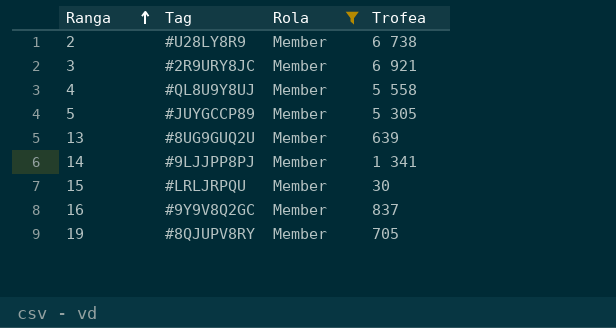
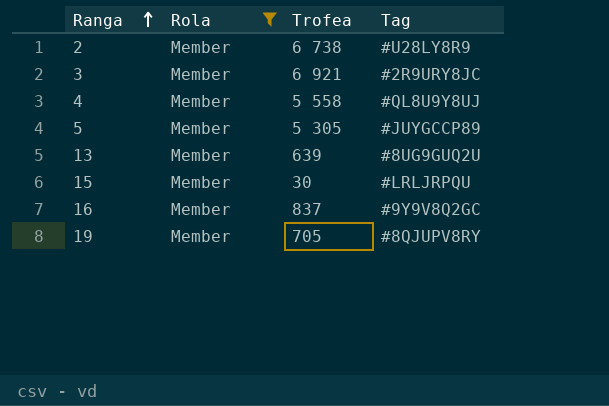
column Tag | position: 2 -> 4
row 14: #9LJJPP8PJ | Member | 1 341 -> none

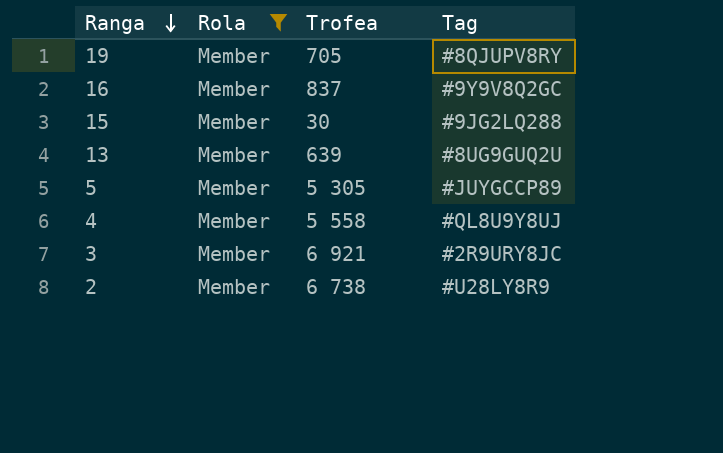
row order: Ranga ascending -> Ranga descending
15 | Tag: #LRLJRPQU -> #9JG2LQ288

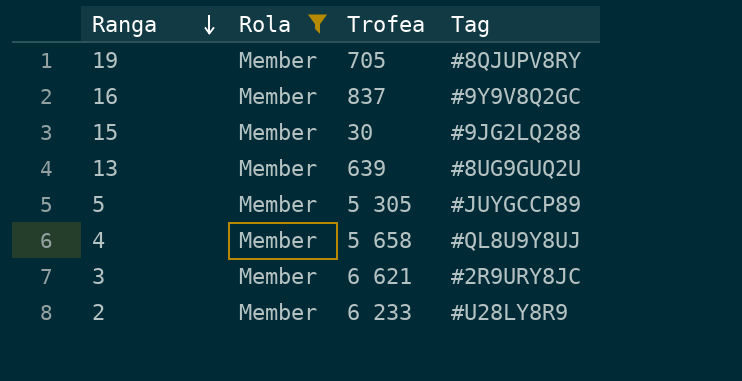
4 | Trofea: 5 558 -> 5 658
3 | Trofea: 6 921 -> 6 621
2 | Trofea: 6 738 -> 6 233

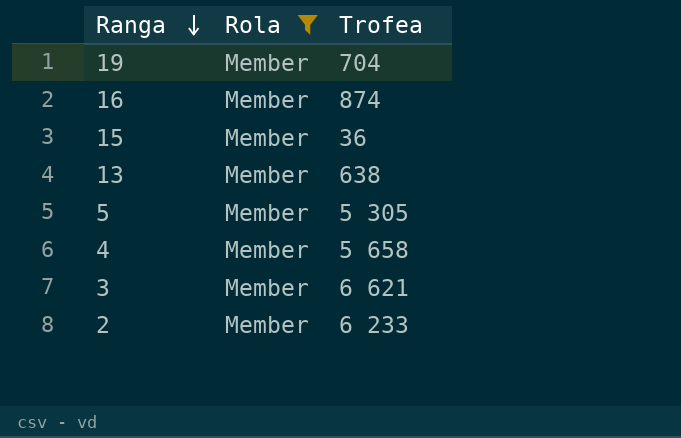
column Tag | position: 4 -> none
19 | Trofea: 705 -> 704
16 | Trofea: 837 -> 874
15 | Trofea: 30 -> 36
13 | Trofea: 639 -> 638

